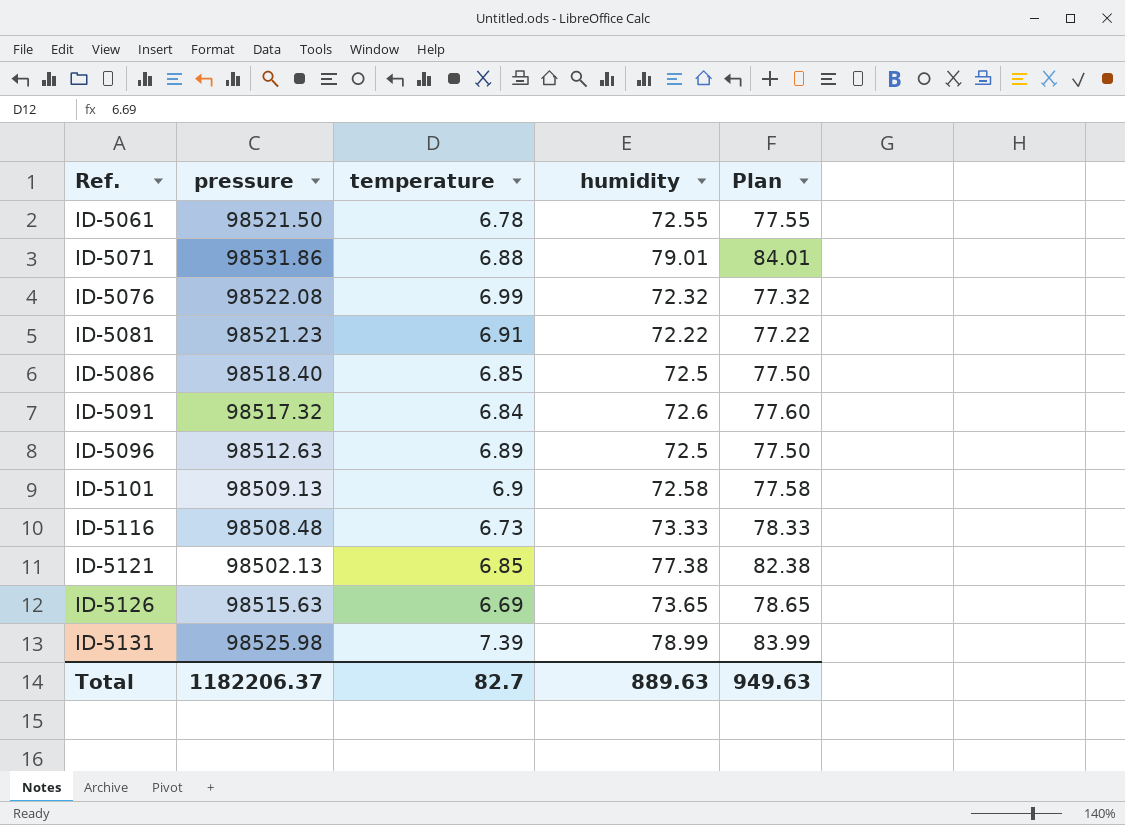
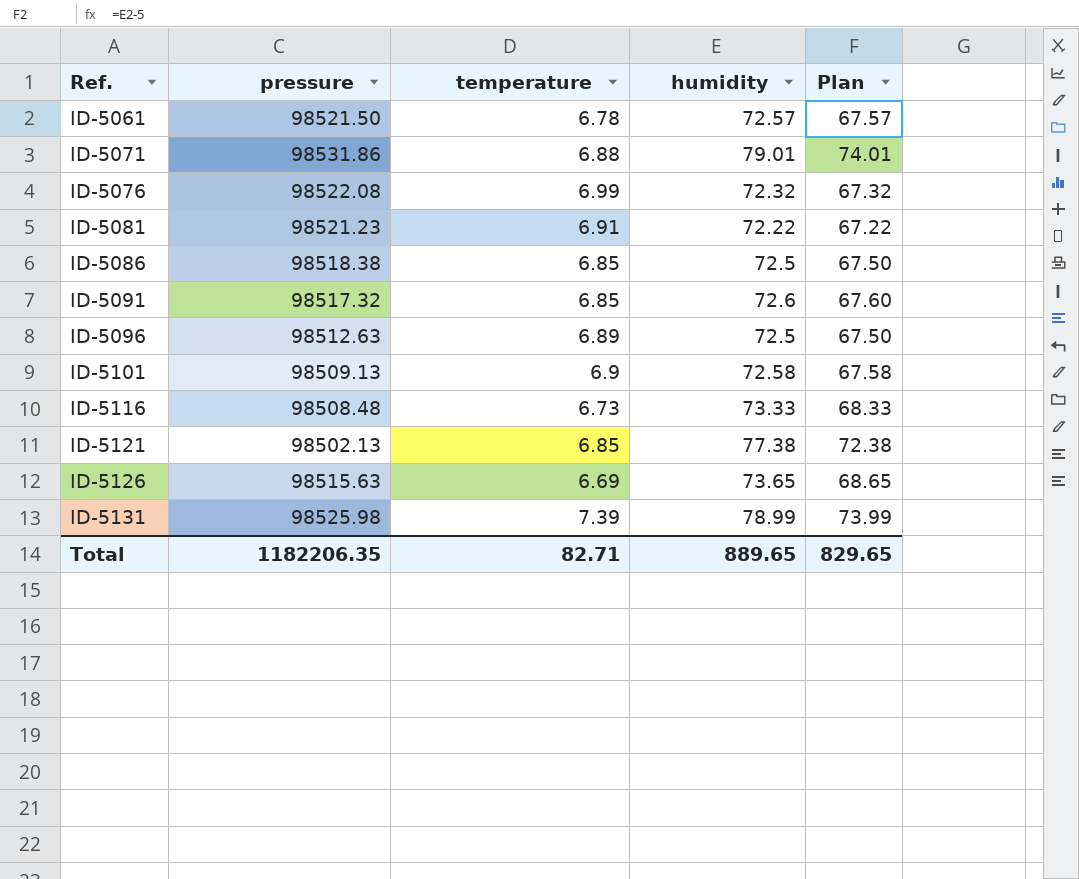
column Plan | formula: [humidity] + 5 -> [humidity] - 5
ID-5061 | humidity: 72.55 -> 72.57
ID-5086 | pressure: 98518.40 -> 98518.38
ID-5091 | temperature: 6.84 -> 6.85
Total | pressure: 1182206.37 -> 1182206.35
Total | temperature: 82.7 -> 82.71
Total | humidity: 889.63 -> 889.65
Total | Plan: 949.63 -> 829.65

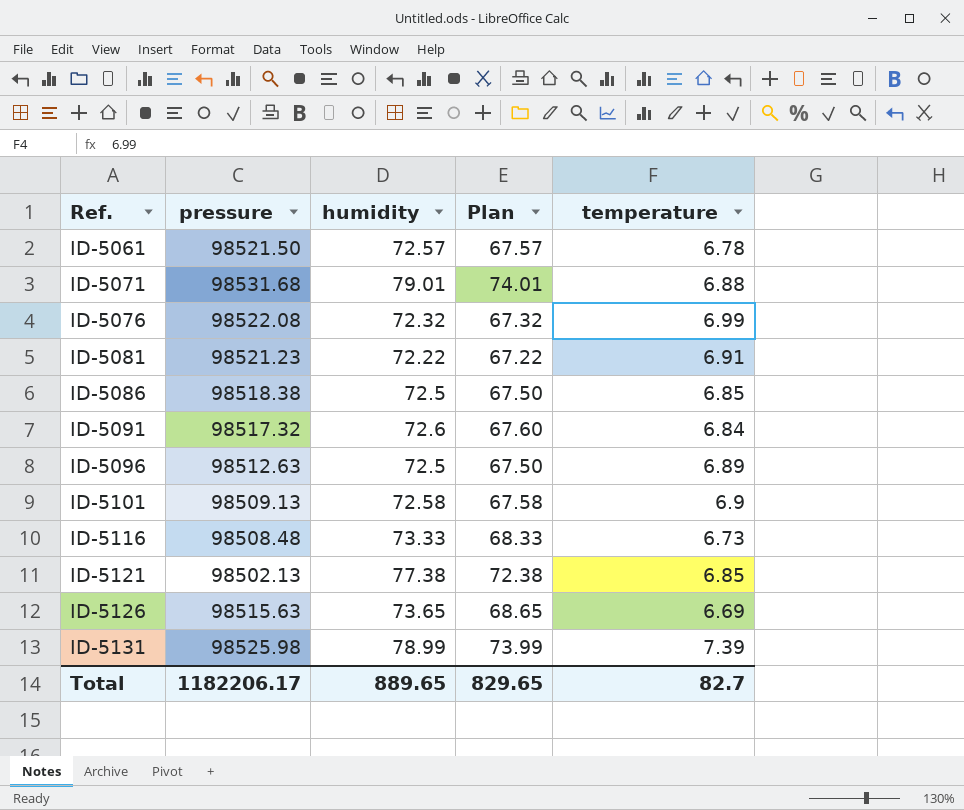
column temperature | position: 3 -> 5
ID-5071 | pressure: 98531.86 -> 98531.68
ID-5091 | temperature: 6.85 -> 6.84
Total | pressure: 1182206.35 -> 1182206.17
Total | temperature: 82.71 -> 82.7

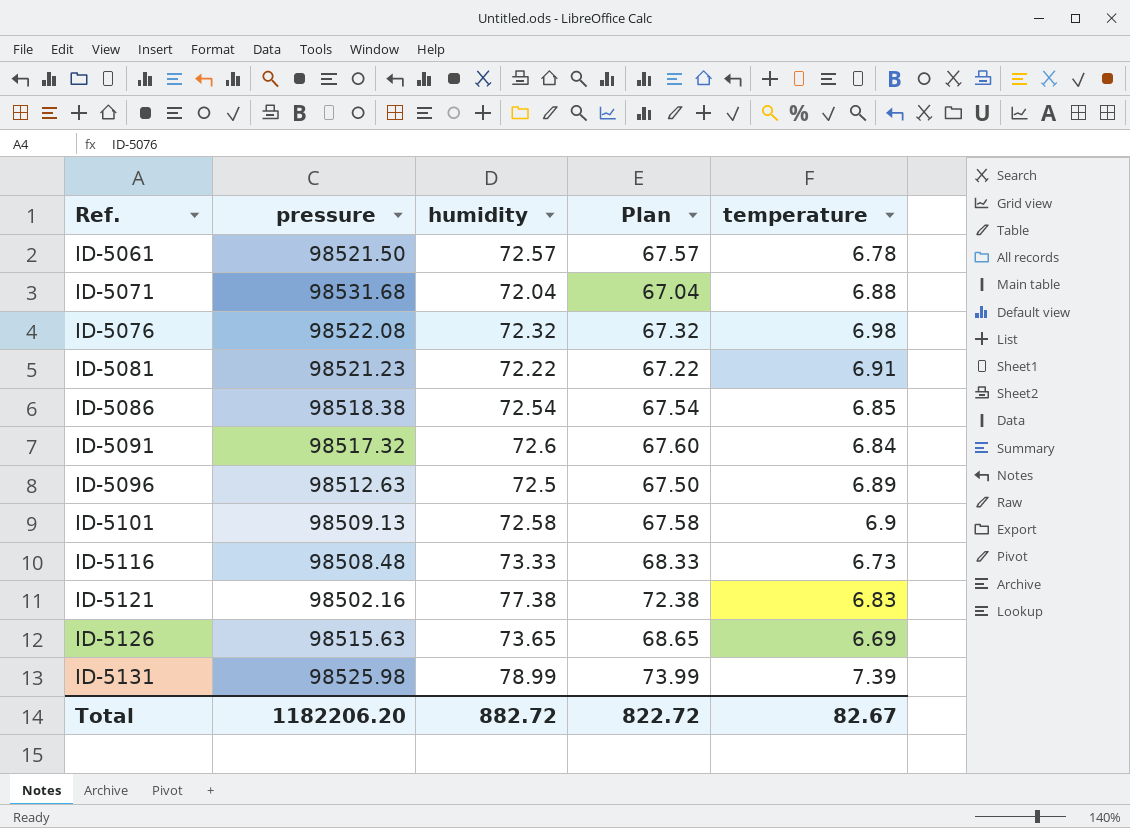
ID-5071 | humidity: 79.01 -> 72.04
ID-5071 | Plan: 74.01 -> 67.04
ID-5076 | temperature: 6.99 -> 6.98
ID-5086 | humidity: 72.5 -> 72.54
ID-5086 | Plan: 67.50 -> 67.54
ID-5121 | pressure: 98502.13 -> 98502.16
ID-5121 | temperature: 6.85 -> 6.83
Total | pressure: 1182206.17 -> 1182206.20
Total | humidity: 889.65 -> 882.72
Total | Plan: 829.65 -> 822.72
Total | temperature: 82.7 -> 82.67

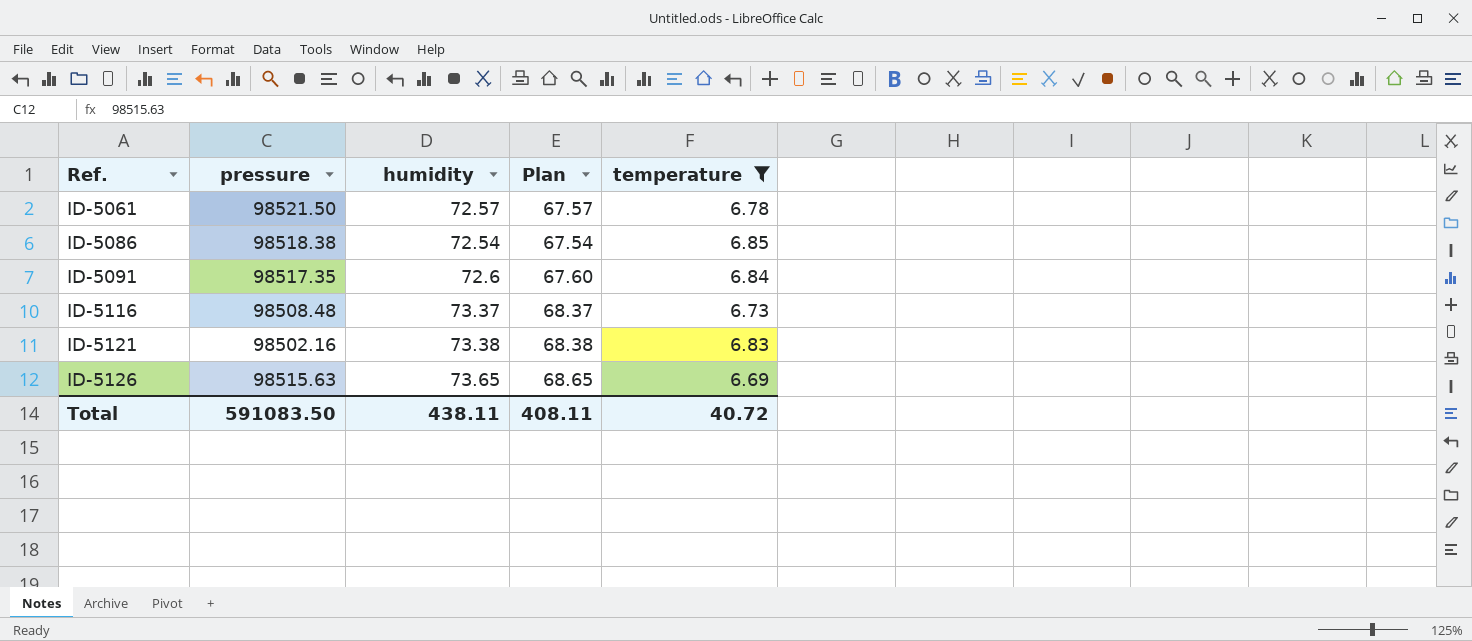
filter: none -> temperature <= 6.85
ID-5091 | pressure: 98517.32 -> 98517.35
ID-5116 | humidity: 73.33 -> 73.37
ID-5116 | Plan: 68.33 -> 68.37
ID-5121 | humidity: 77.38 -> 73.38
ID-5121 | Plan: 72.38 -> 68.38
Total | pressure: 1182206.20 -> 591083.50
Total | humidity: 882.72 -> 438.11
Total | Plan: 822.72 -> 408.11
Total | temperature: 82.67 -> 40.72

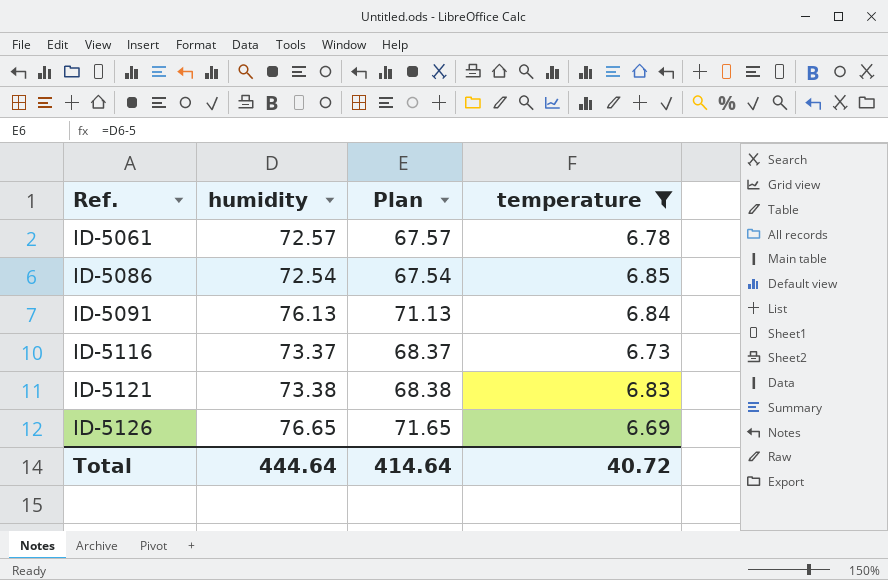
column pressure | position: 2 -> none
ID-5091 | humidity: 72.6 -> 76.13
ID-5091 | Plan: 67.60 -> 71.13
ID-5126 | humidity: 73.65 -> 76.65
ID-5126 | Plan: 68.65 -> 71.65
Total | humidity: 438.11 -> 444.64
Total | Plan: 408.11 -> 414.64

